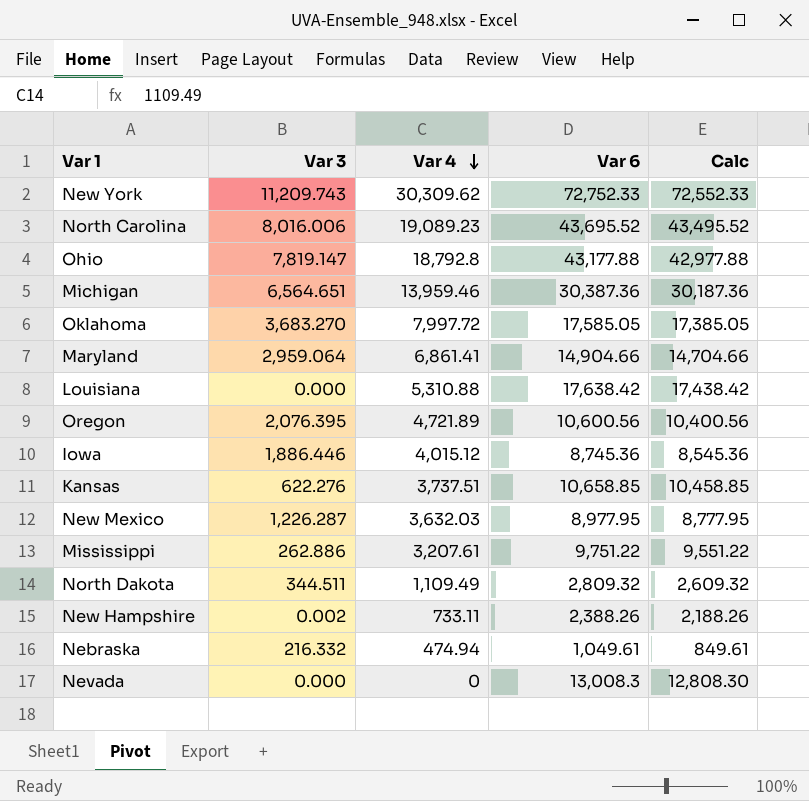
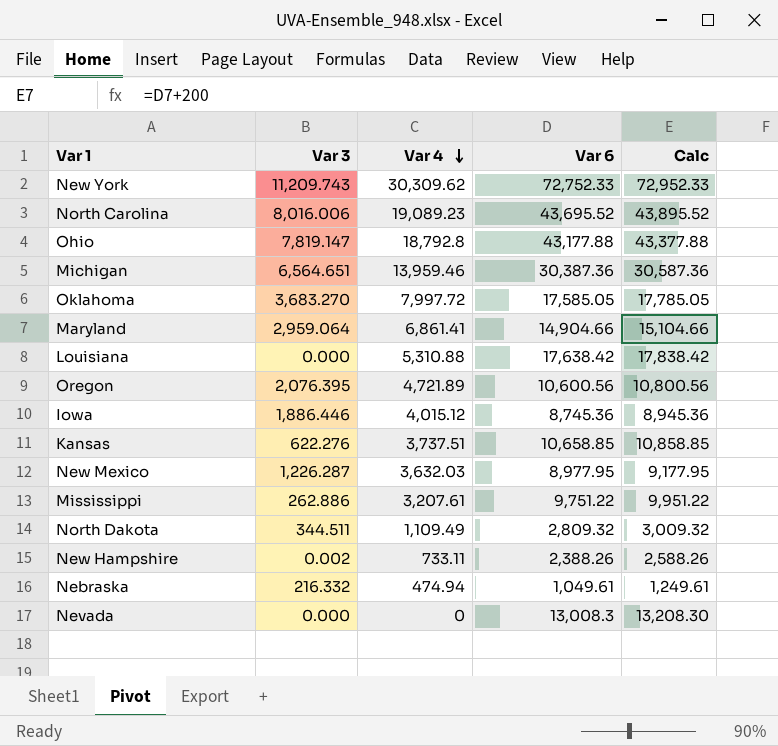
column Calc | formula: [Var 6] - 200 -> [Var 6] + 200

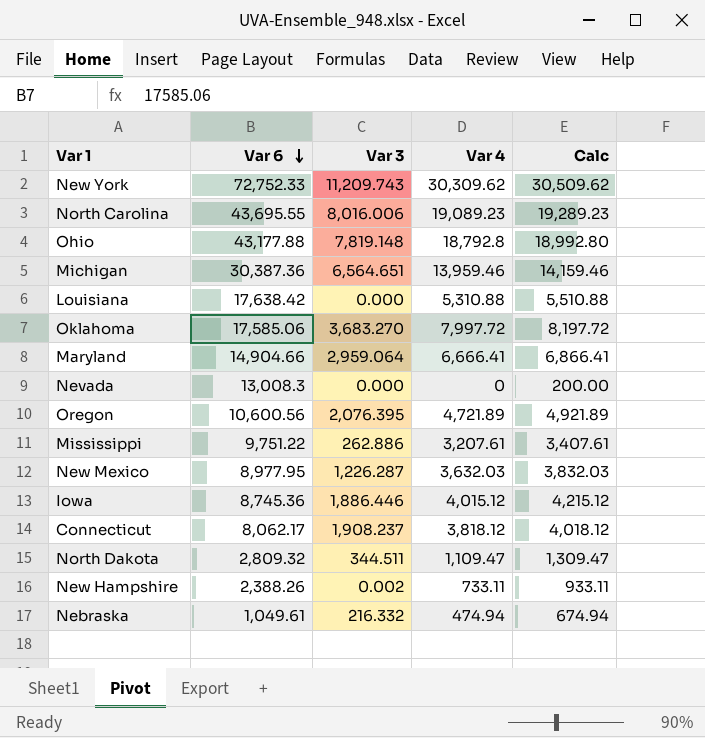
row order: Var 4 descending -> Var 6 descending
column Var 6 | position: 4 -> 2
column Calc | formula: [Var 6] + 200 -> [Var 4] + 200
row Kansas: 622.276 | 3,737.51 | 10,658.85 | 10,858.85 -> none
North Carolina | Var 6: 43,695.52 -> 43,695.55
Ohio | Var 3: 7,819.147 -> 7,819.148
Oklahoma | Var 6: 17,585.05 -> 17,585.06
Maryland | Var 4: 6,861.41 -> 6,666.41
row Connecticut: none -> 8,062.17 | 1,908.237 | 3,818.12 | 4,018.12
North Dakota | Var 4: 1,109.49 -> 1,109.47

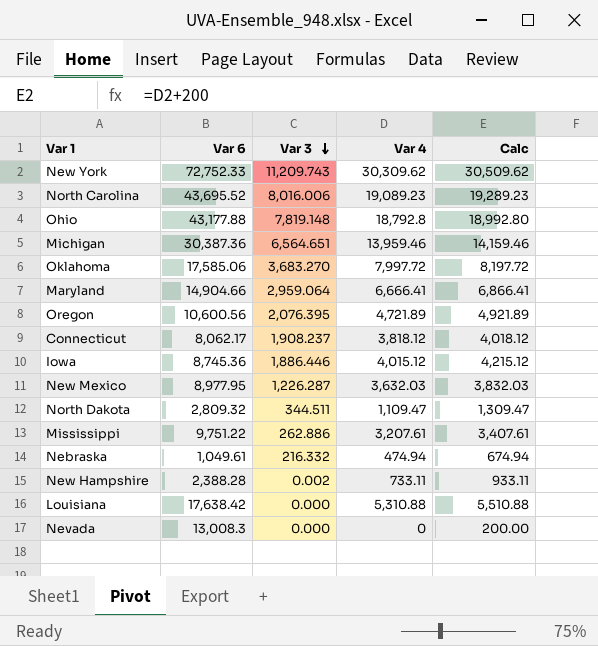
row order: Var 6 descending -> Var 3 descending
North Carolina | Var 6: 43,695.55 -> 43,695.52
New Hampshire | Var 6: 2,388.26 -> 2,388.28

